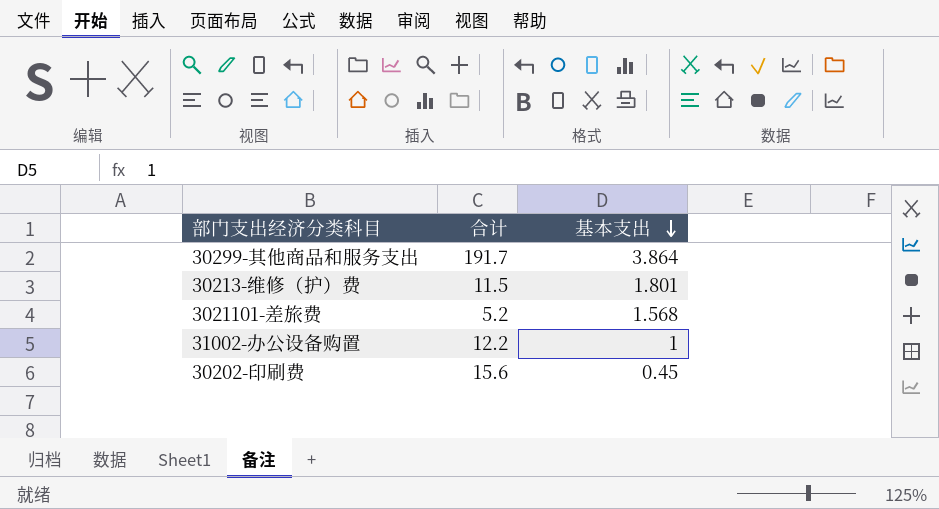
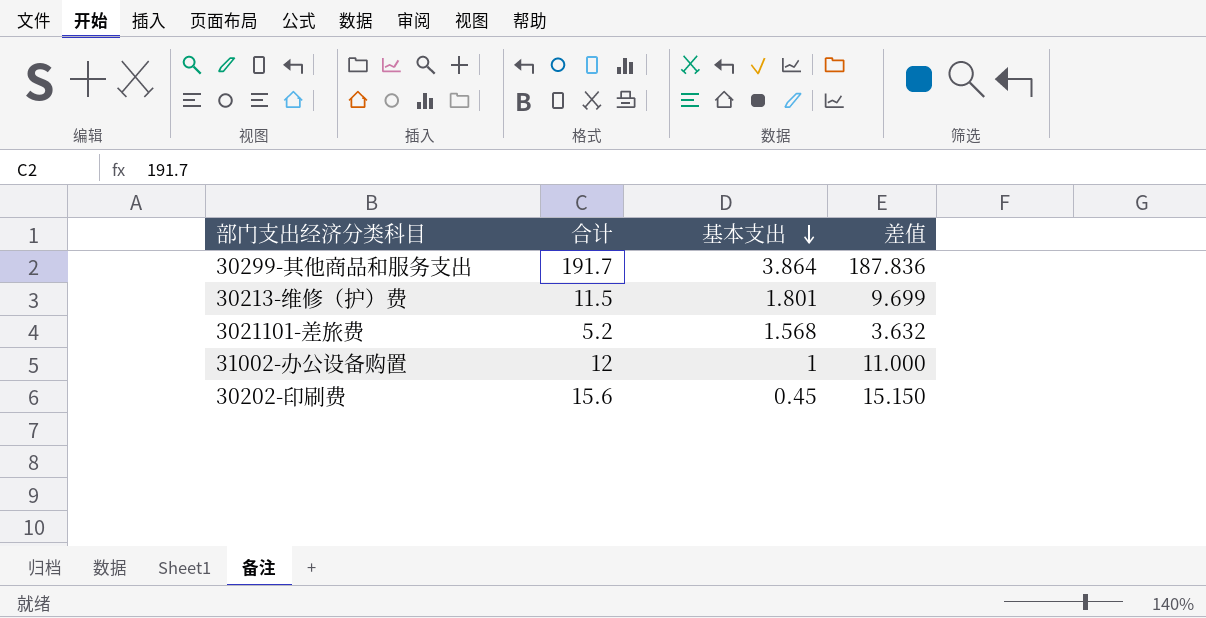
column 差值 | formula: none -> [合计] - [基本支出]
31002-办公设备购置 | 合计: 12.2 -> 12

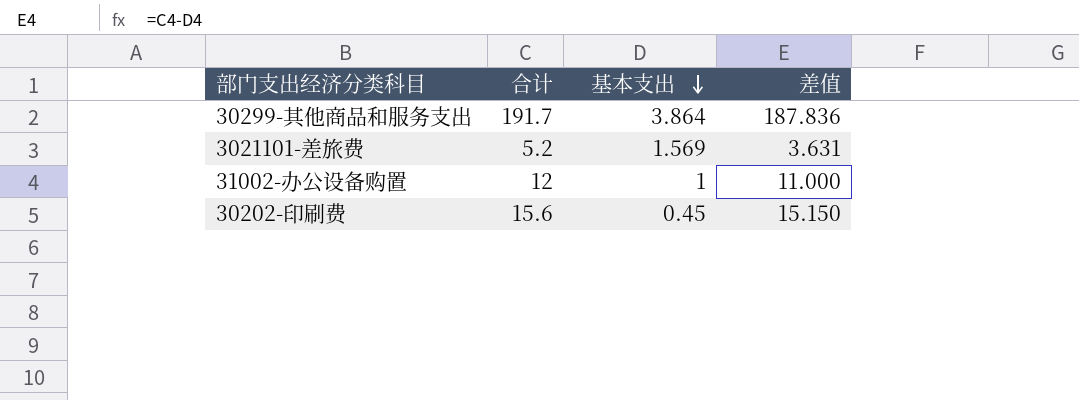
row 30213-维修（护）费: 11.5 | 1.801 | 9.699 -> none
3021101-差旅费 | 基本支出: 1.568 -> 1.569
3021101-差旅费 | 差值: 3.632 -> 3.631

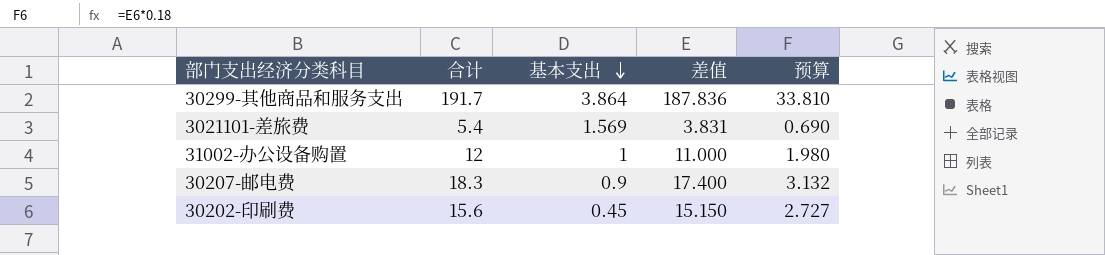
column 预算 | formula: none -> [差值] * 0.18
3021101-差旅费 | 合计: 5.2 -> 5.4
3021101-差旅费 | 差值: 3.631 -> 3.831
row 30207-邮电费: none -> 18.3 | 0.9 | 17.400 | 3.132

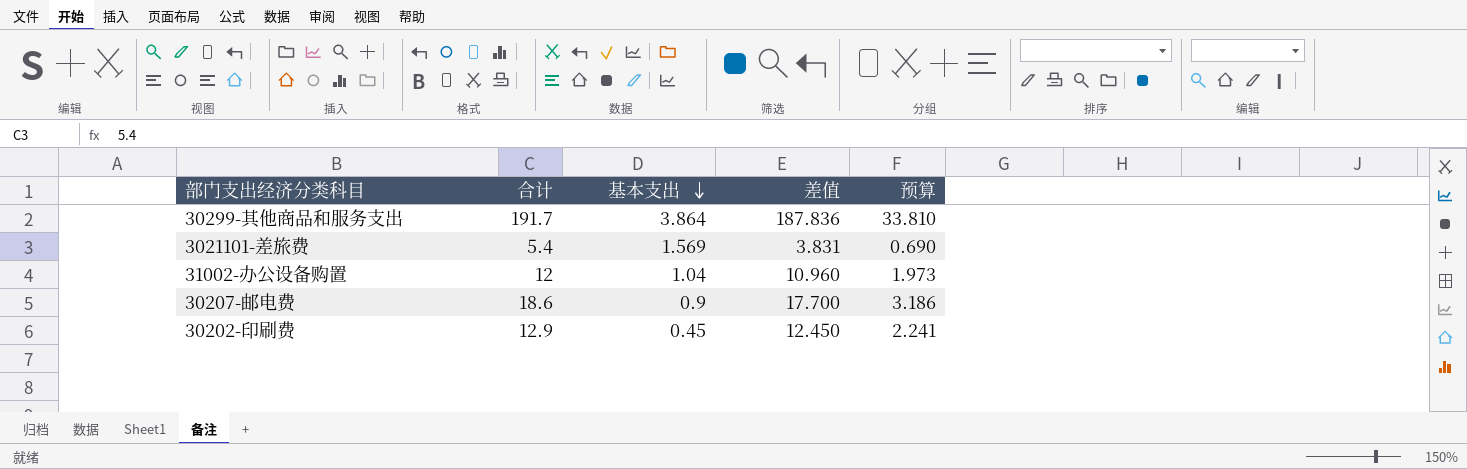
31002-办公设备购置 | 基本支出: 1 -> 1.04
31002-办公设备购置 | 差值: 11.000 -> 10.960
31002-办公设备购置 | 预算: 1.980 -> 1.973
30207-邮电费 | 合计: 18.3 -> 18.6
30207-邮电费 | 差值: 17.400 -> 17.700
30207-邮电费 | 预算: 3.132 -> 3.186
30202-印刷费 | 合计: 15.6 -> 12.9
30202-印刷费 | 差值: 15.150 -> 12.450
30202-印刷费 | 预算: 2.727 -> 2.241

